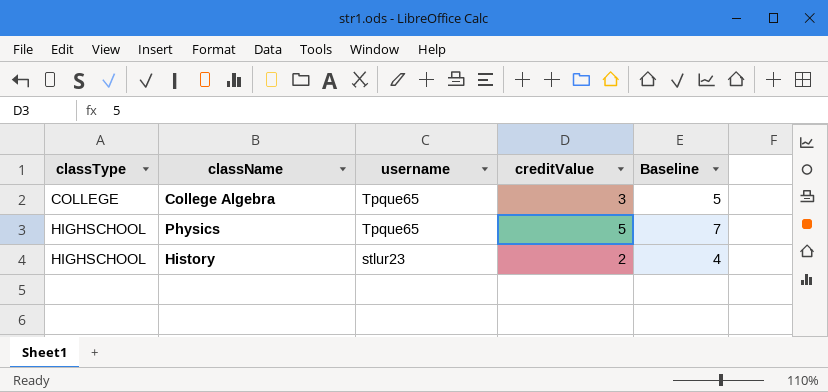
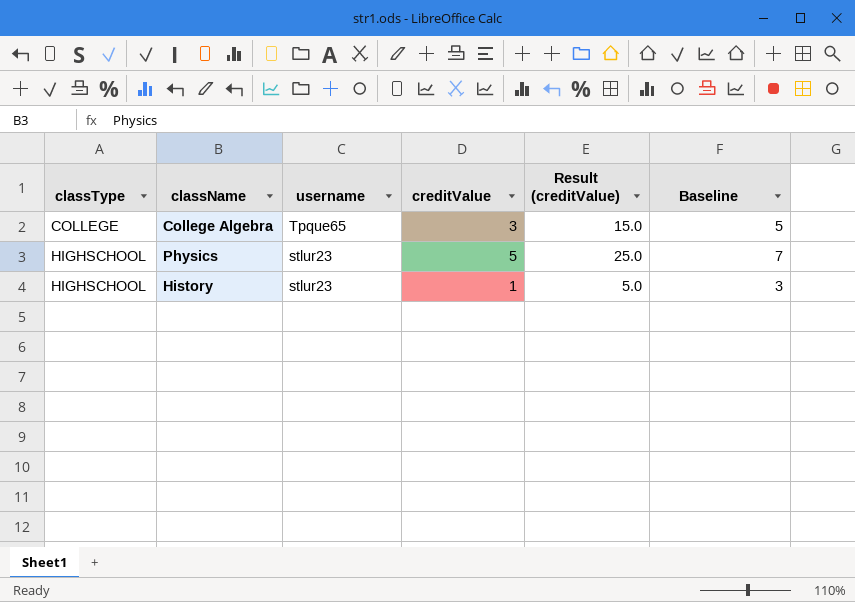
column Result (creditValue) | formula: none -> [creditValue] * 5
Physics | username: Tpque65 -> stlur23
History | creditValue: 2 -> 1
History | Baseline: 4 -> 3

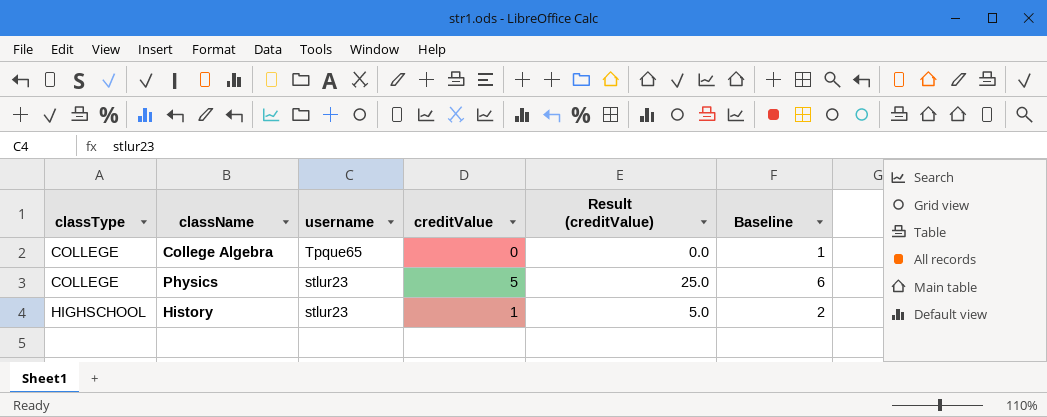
column Baseline | formula: [creditValue] + 2 -> [creditValue] + 1
College Algebra | creditValue: 3 -> 0
College Algebra | Result (creditValue): 15.0 -> 0.0
Physics | classType: HIGHSCHOOL -> COLLEGE

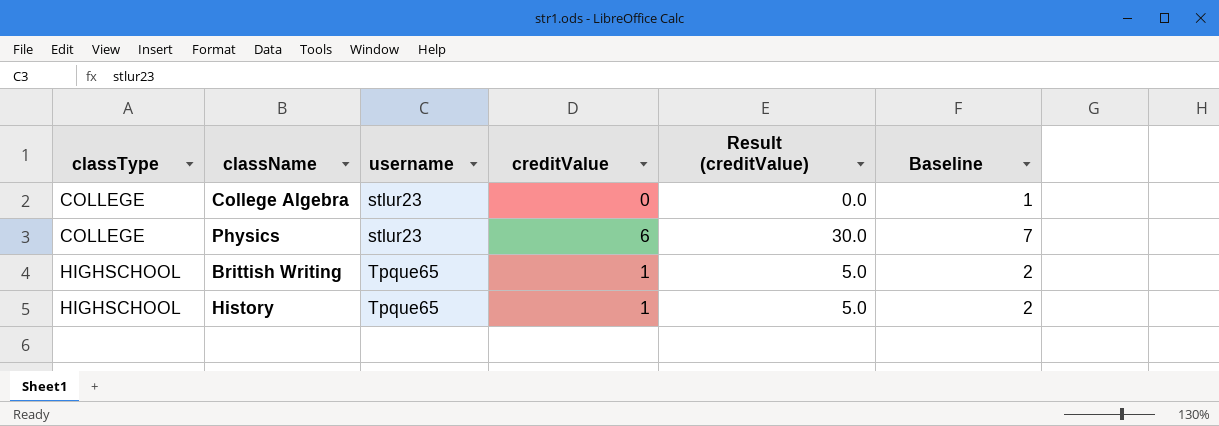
College Algebra | username: Tpque65 -> stlur23
Physics | creditValue: 5 -> 6
Physics | Result (creditValue): 25.0 -> 30.0
Physics | Baseline: 6 -> 7
row Brittish Writing: none -> HIGHSCHOOL | Tpque65 | 1 | 5.0 | 2
History | username: stlur23 -> Tpque65

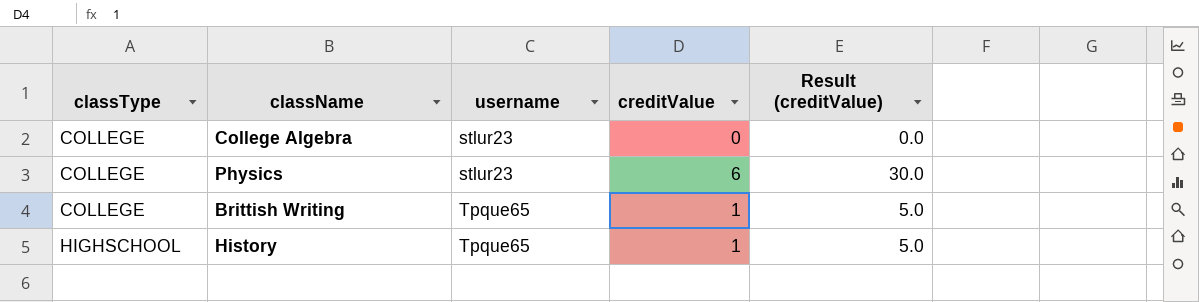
column Baseline | formula: [creditValue] + 1 -> none
Brittish Writing | classType: HIGHSCHOOL -> COLLEGE

